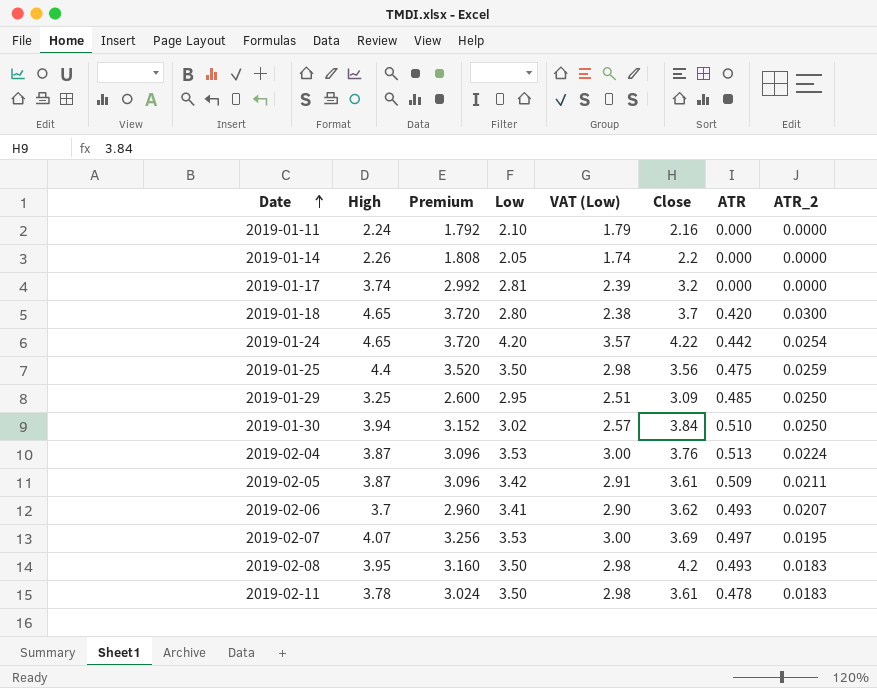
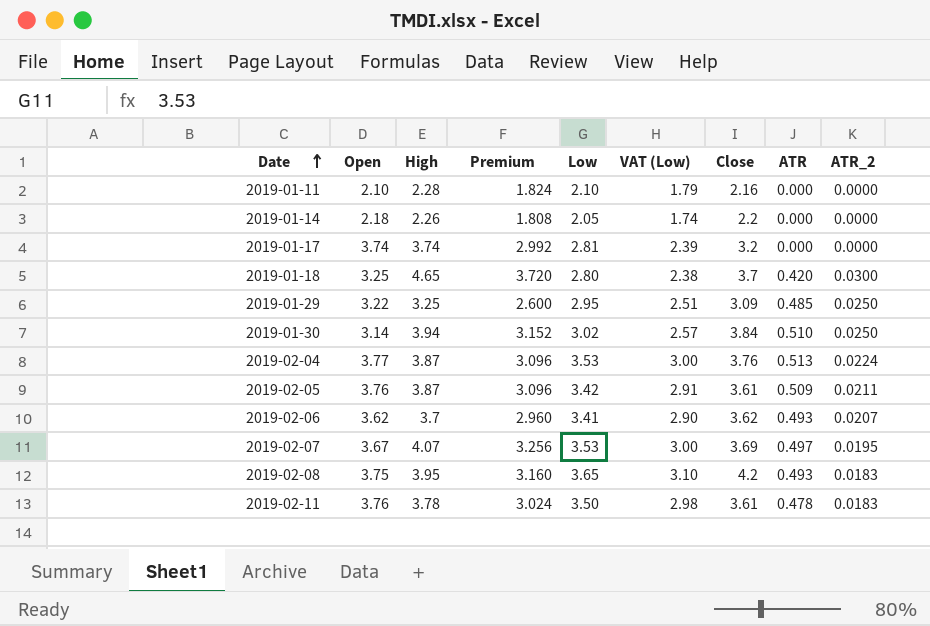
column Open | position: none -> 2
row 2019-01-24: 4.65 | 3.720 | 4.20 | 3.57 | 4.22 | 0.442 | 0.0254 -> none
row 2019-01-25: 4.4 | 3.520 | 3.50 | 2.98 | 3.56 | 0.475 | 0.0259 -> none
2019-01-11 | High: 2.24 -> 2.28
2019-01-11 | Premium: 1.792 -> 1.824
2019-02-08 | Low: 3.50 -> 3.65
2019-02-08 | VAT (Low): 2.98 -> 3.10

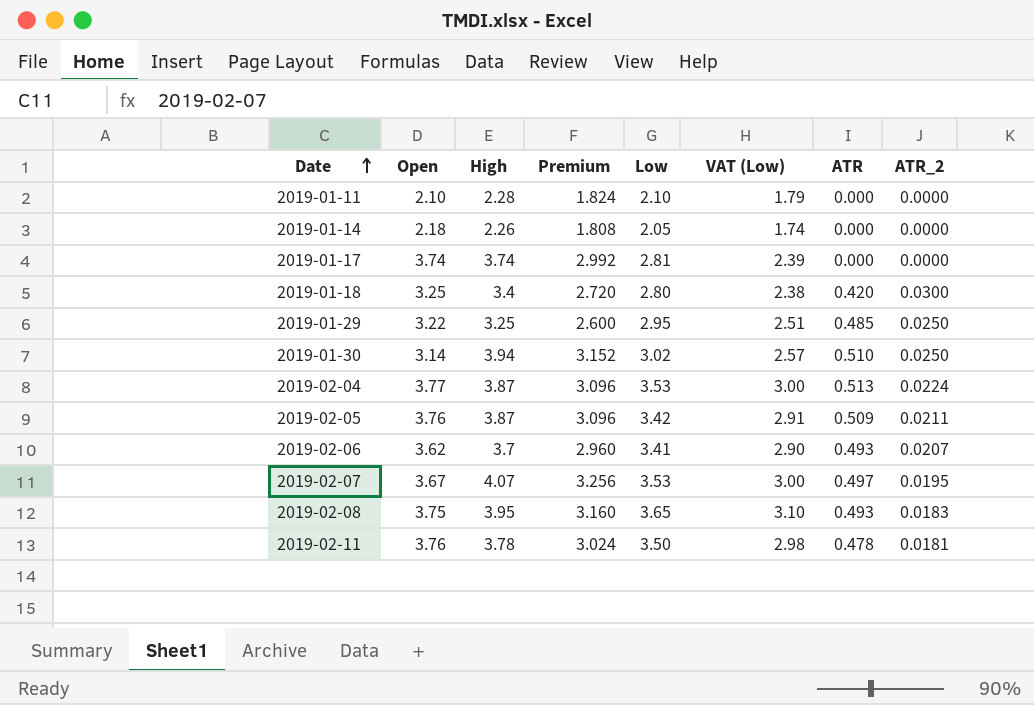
column Close | position: 7 -> none
2019-01-18 | High: 4.65 -> 3.4
2019-01-18 | Premium: 3.720 -> 2.720
2019-02-11 | ATR_2: 0.0183 -> 0.0181

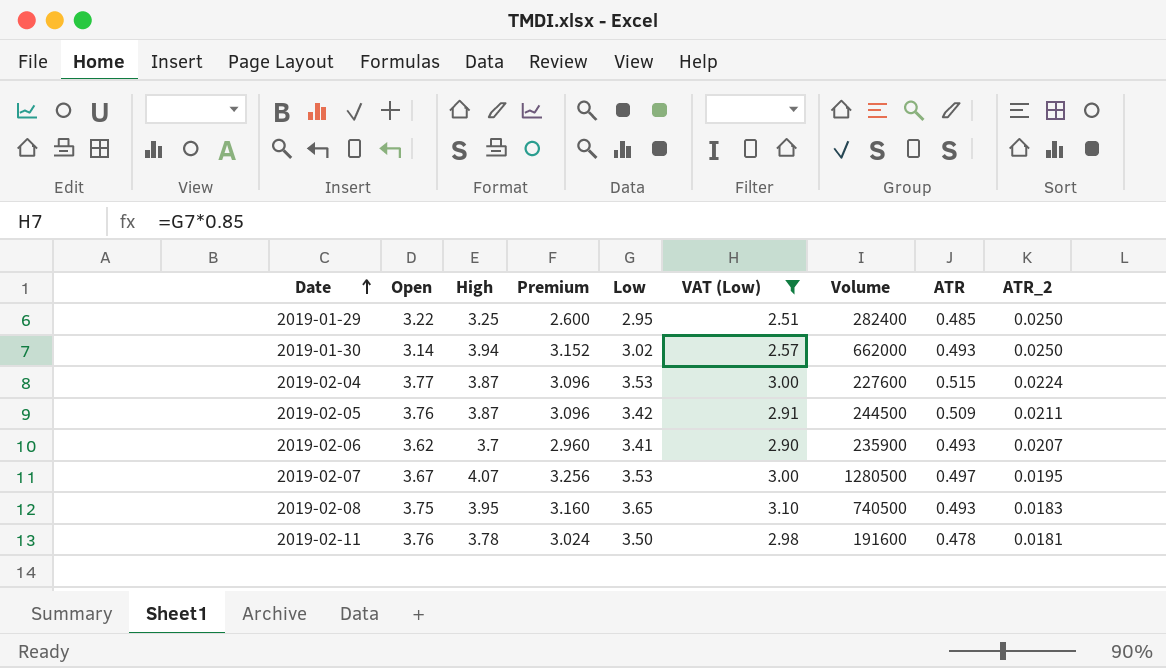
filter: none -> VAT (Low) >= 2.51
column Volume | position: none -> 7
2019-01-30 | ATR: 0.510 -> 0.493
2019-02-04 | ATR: 0.513 -> 0.515

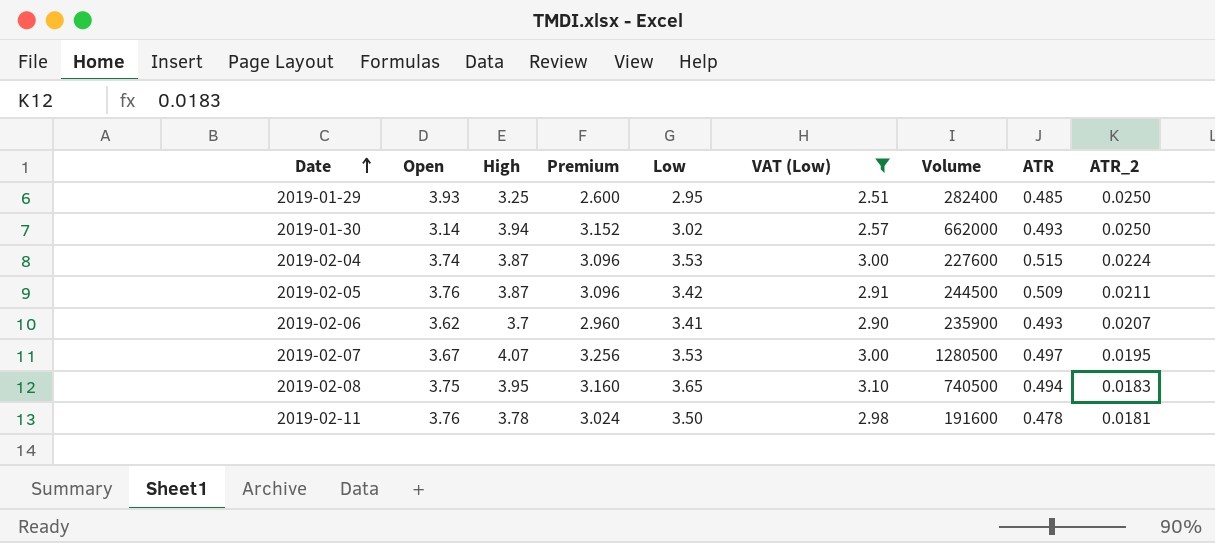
2019-01-29 | Open: 3.22 -> 3.93
2019-02-04 | Open: 3.77 -> 3.74
2019-02-08 | ATR: 0.493 -> 0.494

